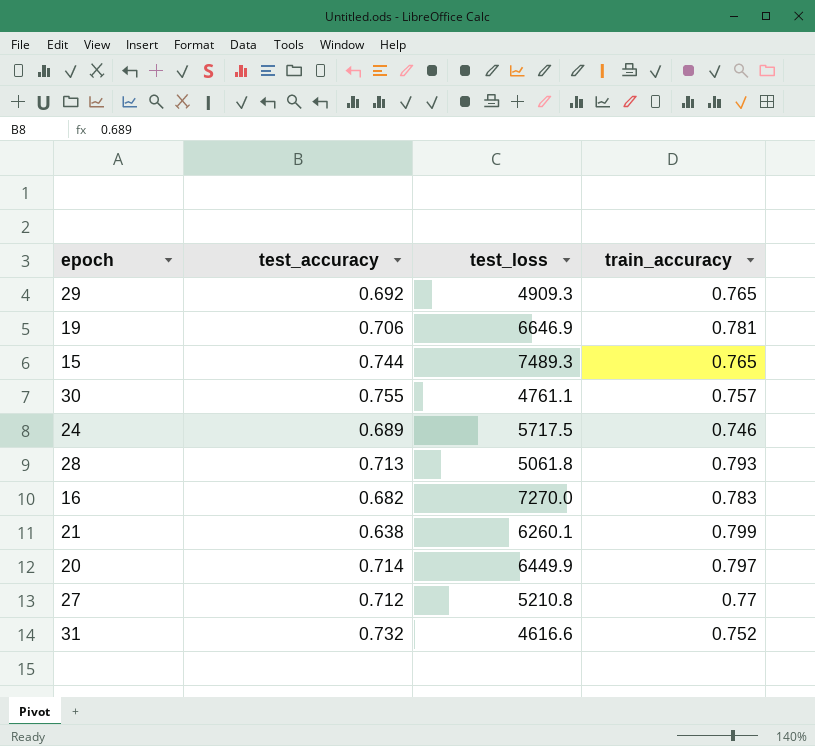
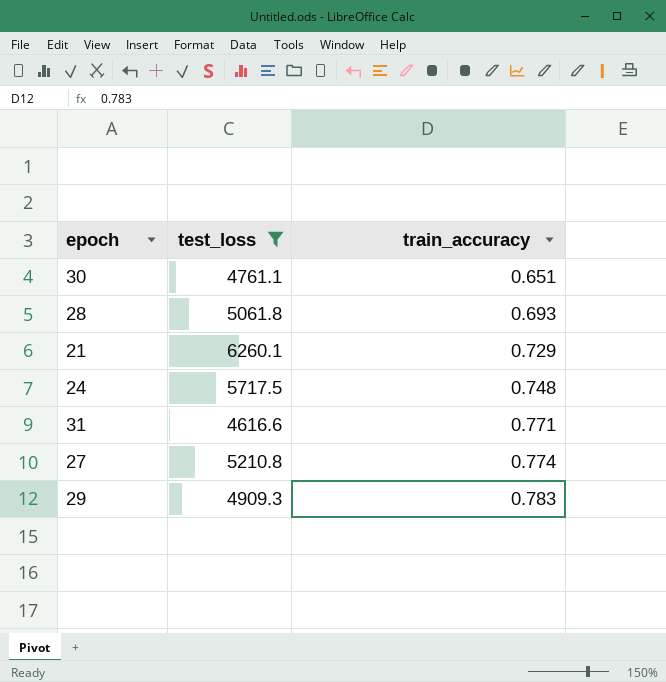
filter: none -> test_loss <= 6260.1
row order: none -> train_accuracy ascending
column test_accuracy | position: 2 -> none
30 | train_accuracy: 0.757 -> 0.651
28 | train_accuracy: 0.793 -> 0.693
21 | train_accuracy: 0.799 -> 0.729
24 | train_accuracy: 0.746 -> 0.748
31 | train_accuracy: 0.752 -> 0.771
27 | train_accuracy: 0.77 -> 0.774
29 | train_accuracy: 0.765 -> 0.783

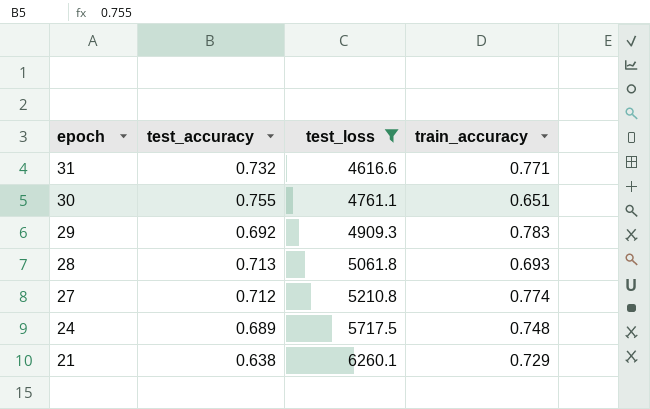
row order: train_accuracy ascending -> epoch descending
column test_accuracy | position: none -> 2

